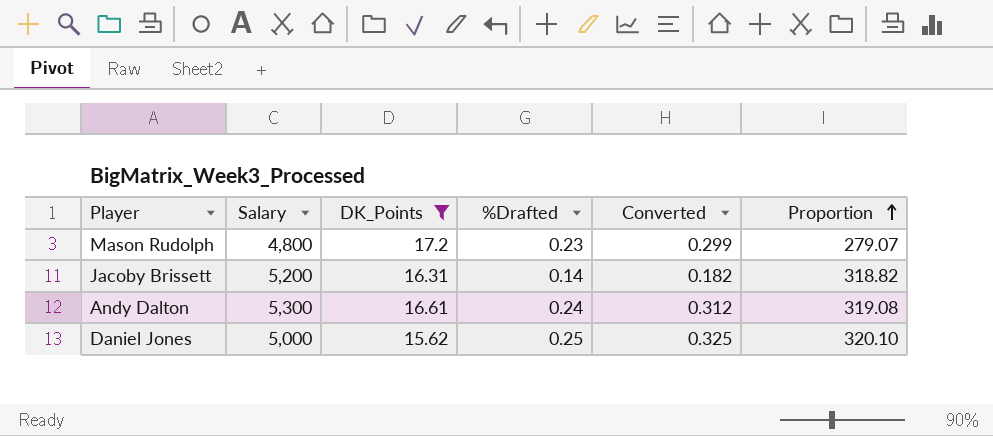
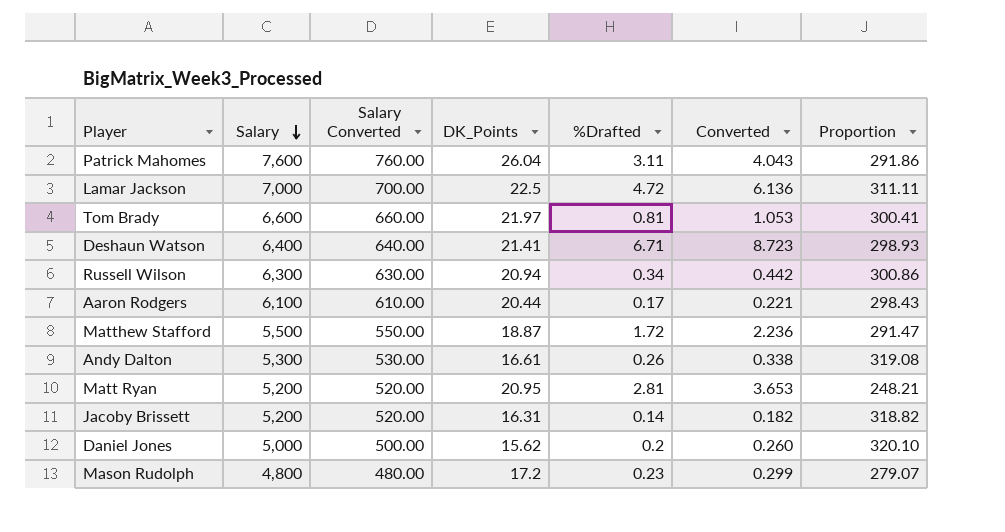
filter: DK_Points <= 17.2 -> none
row order: Proportion ascending -> Salary descending
column Salary Converted | formula: none -> [Salary] * 0.1
Andy Dalton | %Drafted: 0.24 -> 0.26
Andy Dalton | Converted: 0.312 -> 0.338
Daniel Jones | %Drafted: 0.25 -> 0.2
Daniel Jones | Converted: 0.325 -> 0.260

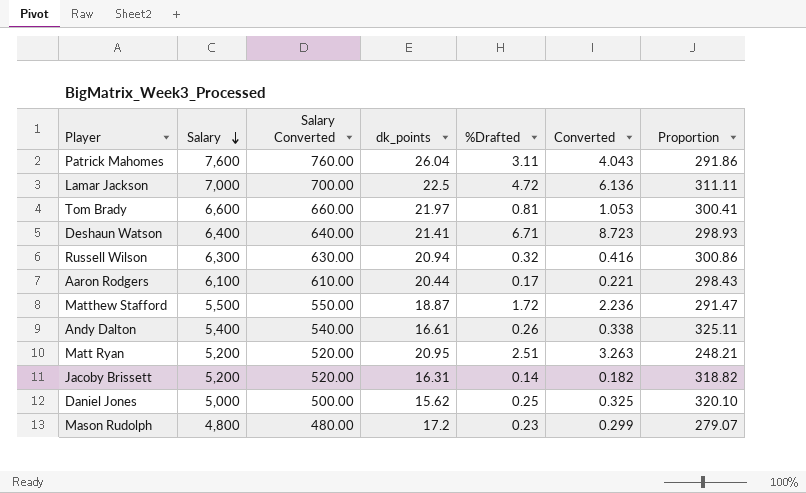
column name: DK_Points -> dk_points
Russell Wilson | %Drafted: 0.34 -> 0.32
Russell Wilson | Converted: 0.442 -> 0.416
Andy Dalton | Salary: 5,300 -> 5,400
Andy Dalton | Salary Converted: 530.00 -> 540.00
Andy Dalton | Proportion: 319.08 -> 325.11
Matt Ryan | %Drafted: 2.81 -> 2.51
Matt Ryan | Converted: 3.653 -> 3.263
Daniel Jones | %Drafted: 0.2 -> 0.25
Daniel Jones | Converted: 0.260 -> 0.325

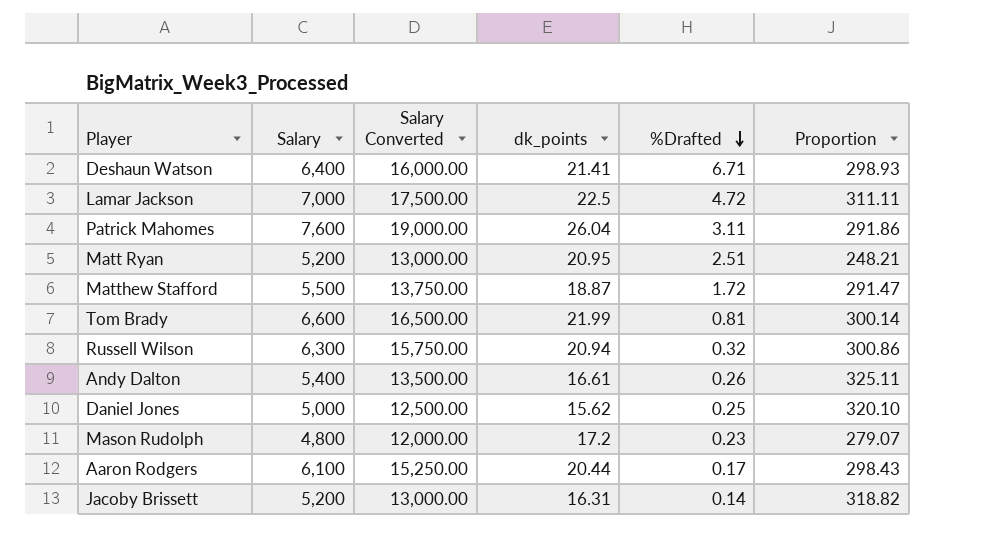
row order: Salary descending -> %Drafted descending
column Converted | formula: [%Drafted] * 1.3 -> none
column Salary Converted | formula: [Salary] * 0.1 -> [Salary] * 2.5
Tom Brady | dk_points: 21.97 -> 21.99
Tom Brady | Proportion: 300.41 -> 300.14

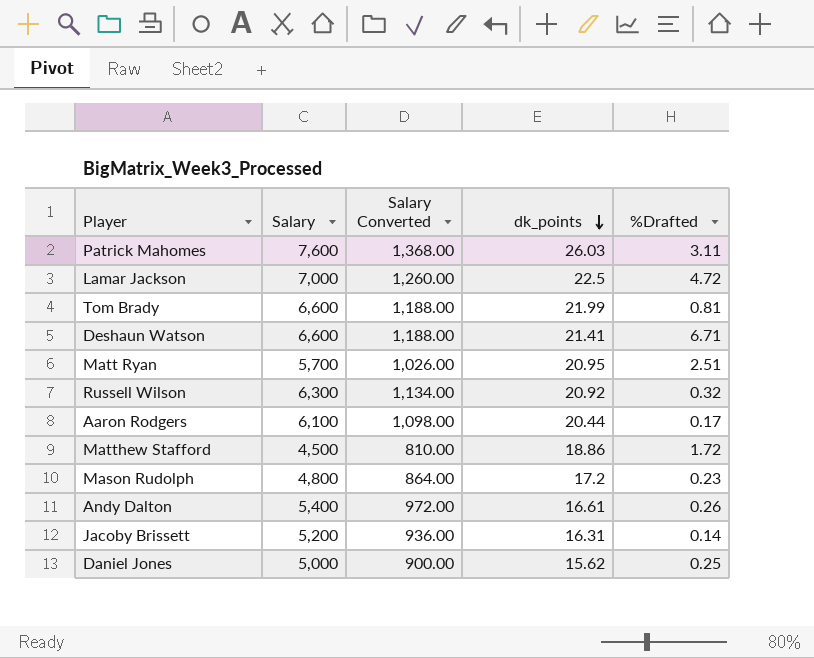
row order: %Drafted descending -> dk_points descending
column Proportion | formula: [Salary] / [dk_points] -> none
column Salary Converted | formula: [Salary] * 2.5 -> [Salary] * 0.18
Patrick Mahomes | dk_points: 26.04 -> 26.03
Deshaun Watson | Salary: 6,400 -> 6,600
Matt Ryan | Salary: 5,200 -> 5,700
Russell Wilson | dk_points: 20.94 -> 20.92
Matthew Stafford | Salary: 5,500 -> 4,500
Matthew Stafford | dk_points: 18.87 -> 18.86

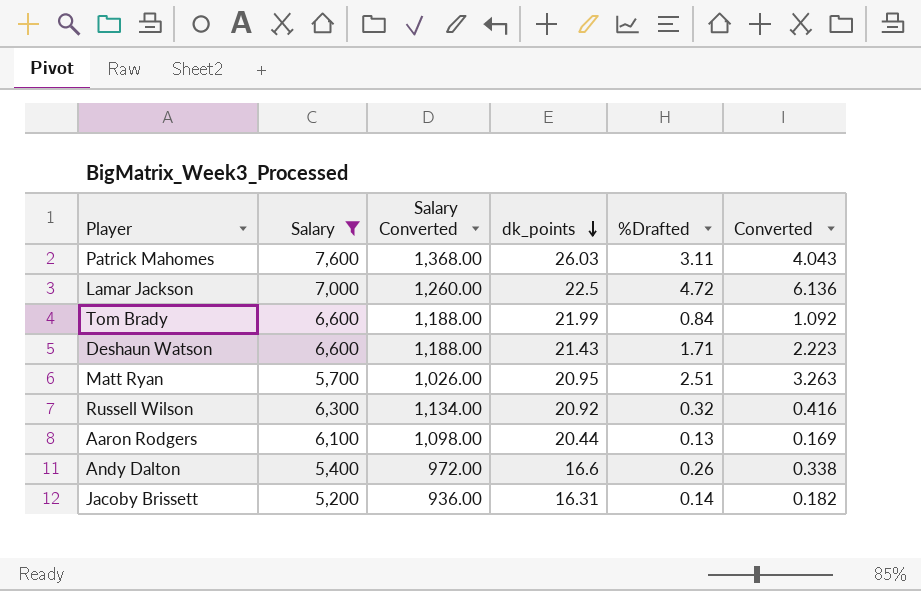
filter: none -> Salary >= 5,200
column Converted | formula: none -> [%Drafted] * 1.3
Tom Brady | %Drafted: 0.81 -> 0.84
Deshaun Watson | dk_points: 21.41 -> 21.43
Deshaun Watson | %Drafted: 6.71 -> 1.71
Aaron Rodgers | %Drafted: 0.17 -> 0.13
Andy Dalton | dk_points: 16.61 -> 16.6

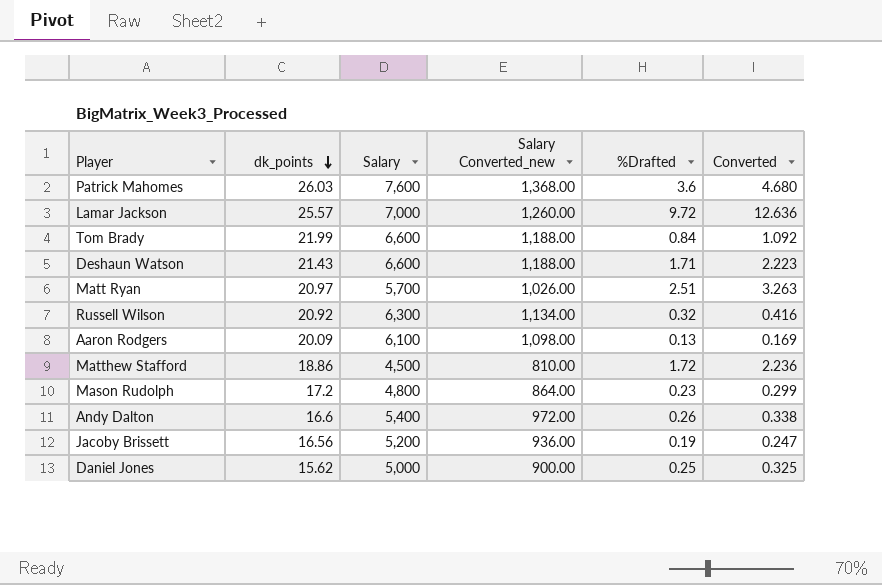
filter: Salary >= 5,200 -> none
column dk_points | position: 4 -> 2
column name: Salary Converted -> Salary Converted_new
Patrick Mahomes | %Drafted: 3.11 -> 3.6
Patrick Mahomes | Converted: 4.043 -> 4.680
Lamar Jackson | dk_points: 22.5 -> 25.57
Lamar Jackson | %Drafted: 4.72 -> 9.72
Lamar Jackson | Converted: 6.136 -> 12.636
Matt Ryan | dk_points: 20.95 -> 20.97
Aaron Rodgers | dk_points: 20.44 -> 20.09
Jacoby Brissett | dk_points: 16.31 -> 16.56
Jacoby Brissett | %Drafted: 0.14 -> 0.19
Jacoby Brissett | Converted: 0.182 -> 0.247

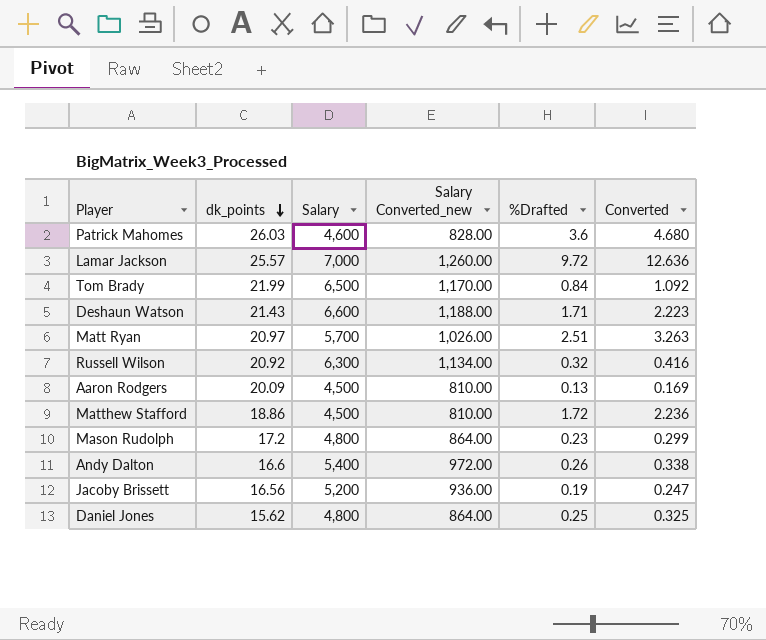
Patrick Mahomes | Salary: 7,600 -> 4,600
Patrick Mahomes | Salary Converted_new: 1,368.00 -> 828.00
Tom Brady | Salary: 6,600 -> 6,500
Tom Brady | Salary Converted_new: 1,188.00 -> 1,170.00
Aaron Rodgers | Salary: 6,100 -> 4,500
Aaron Rodgers | Salary Converted_new: 1,098.00 -> 810.00
Daniel Jones | Salary: 5,000 -> 4,800
Daniel Jones | Salary Converted_new: 900.00 -> 864.00

